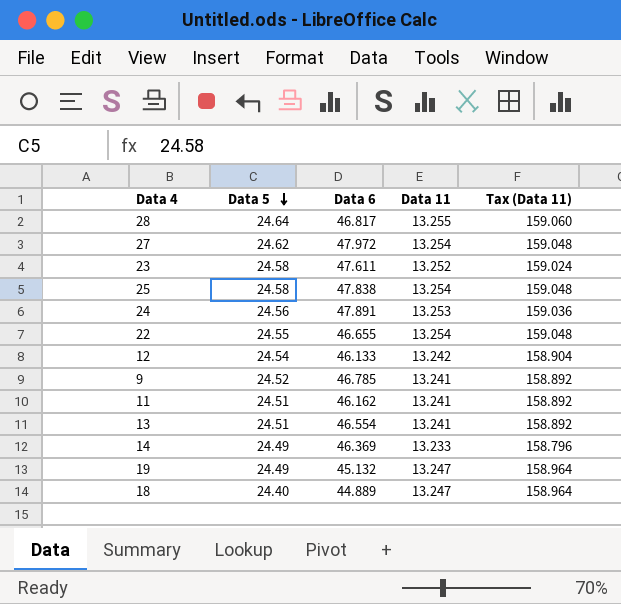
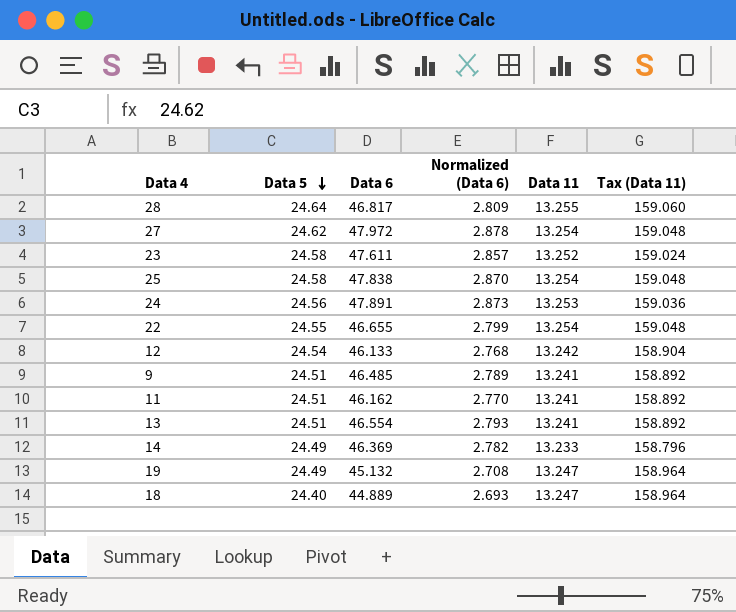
column Normalized (Data 6) | formula: none -> [Data 6] * 0.06
9 | Data 5: 24.52 -> 24.51
9 | Data 6: 46.785 -> 46.485

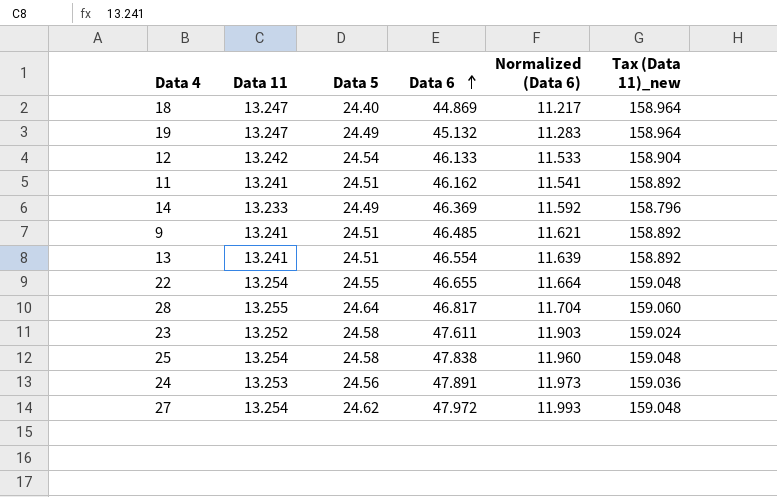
row order: Data 5 descending -> Data 6 ascending
column Data 11 | position: 5 -> 2
column Normalized (Data 6) | formula: [Data 6] * 0.06 -> [Data 6] * 0.25
column name: Tax (Data 11) -> Tax (Data 11)_new
18 | Data 6: 44.889 -> 44.869

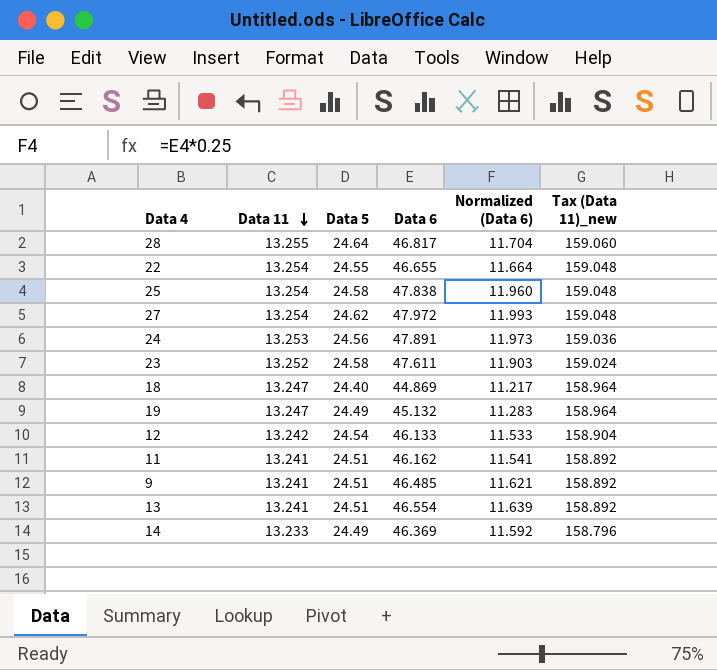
row order: Data 6 ascending -> Data 11 descending

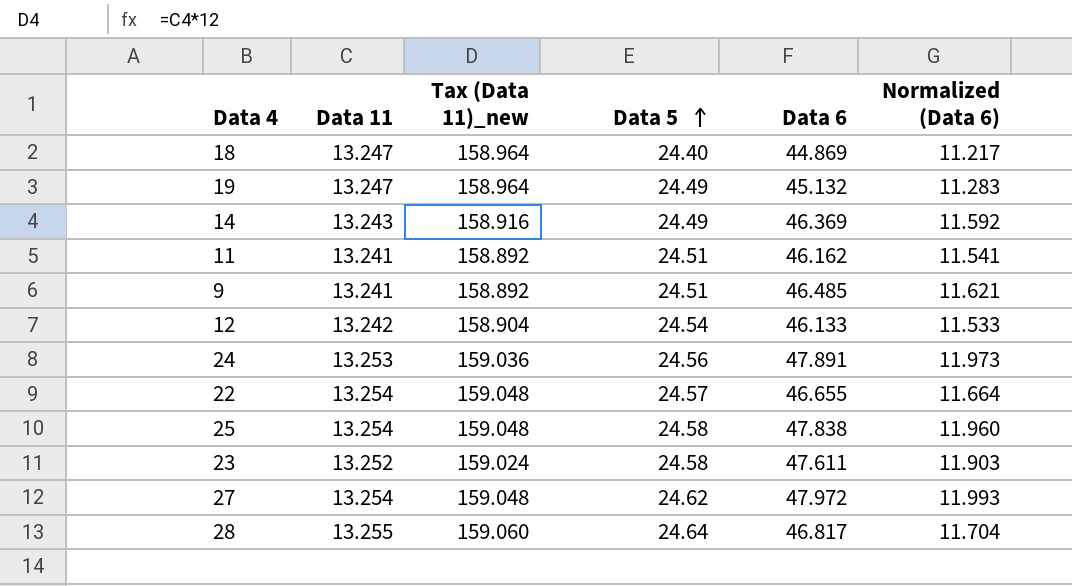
row order: Data 11 descending -> Data 5 ascending
column Tax (Data 11)_new | position: 6 -> 3
row 13: 13.241 | 24.51 | 46.554 | 11.639 | 158.892 -> none
14 | Data 11: 13.233 -> 13.243
14 | Tax (Data 11)_new: 158.796 -> 158.916
22 | Data 5: 24.55 -> 24.57

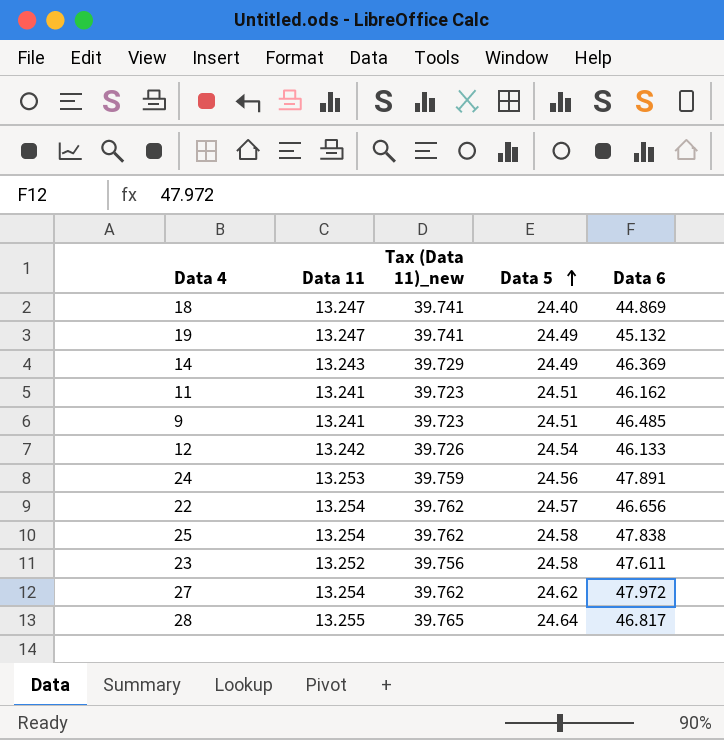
column Normalized (Data 6) | formula: [Data 6] * 0.25 -> none
column Tax (Data 11)_new | formula: [Data 11] * 12 -> [Data 11] * 3
22 | Data 6: 46.655 -> 46.656

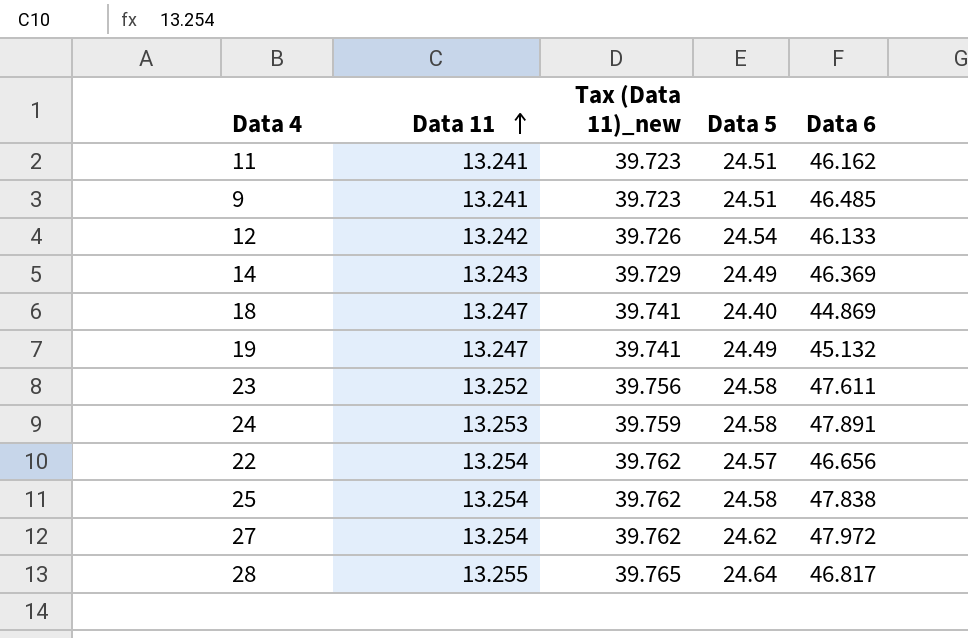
row order: Data 5 ascending -> Data 11 ascending
24 | Data 5: 24.56 -> 24.58

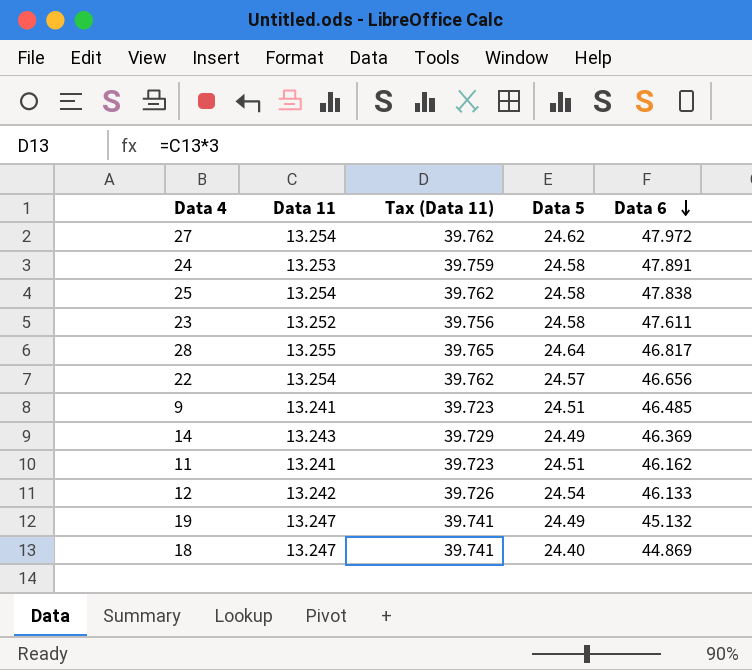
row order: Data 11 ascending -> Data 6 descending
column name: Tax (Data 11)_new -> Tax (Data 11)

